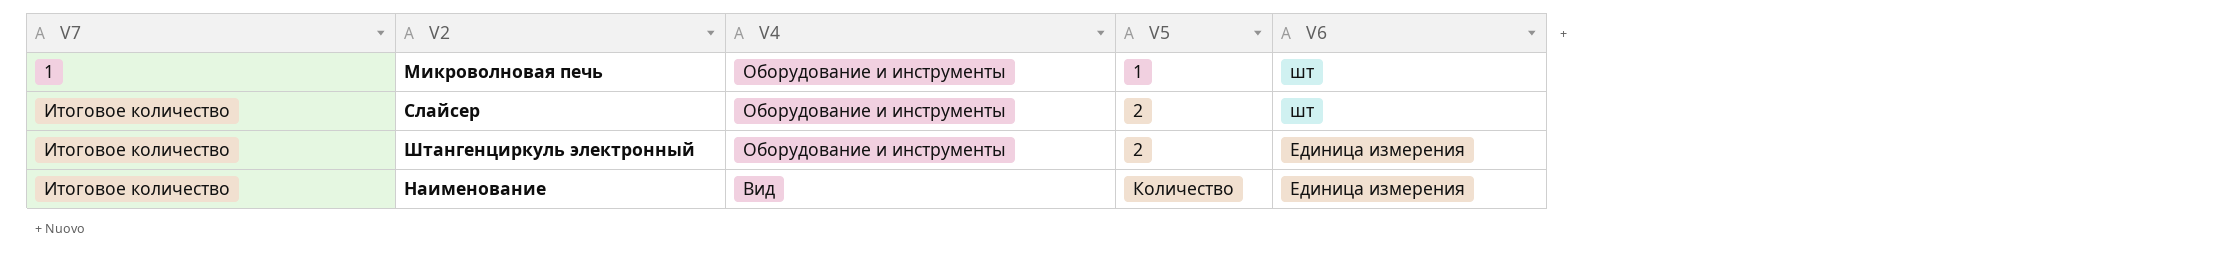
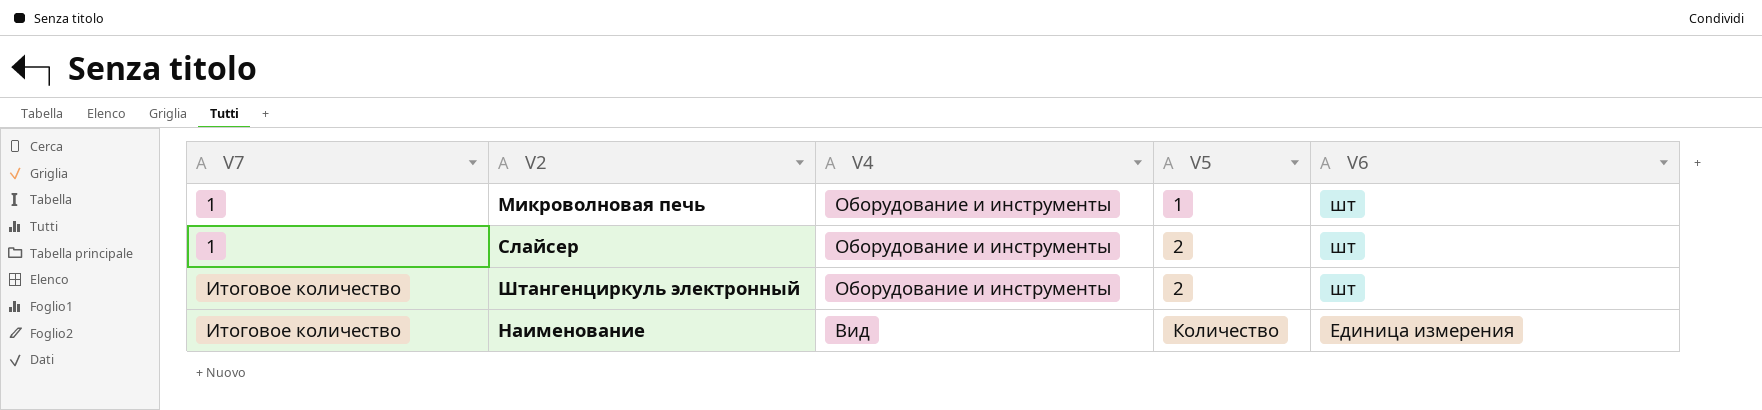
Слайсер | V7: Итоговое количество -> 1
Штангенциркуль электронный | V6: Единица измерения -> шт

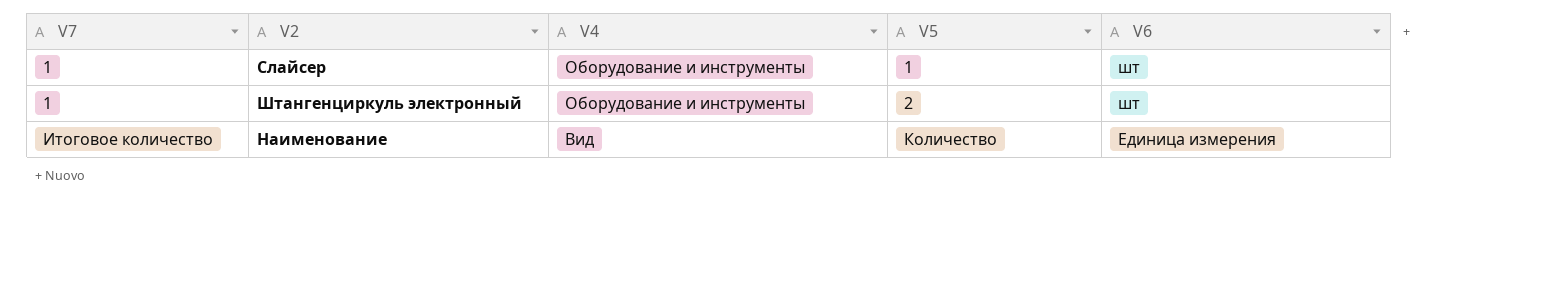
row Микроволновая печь: 1 | Оборудование и инструменты | 1 | шт -> none
Слайсер | V5: 2 -> 1
Штангенциркуль электронный | V7: Итоговое количество -> 1

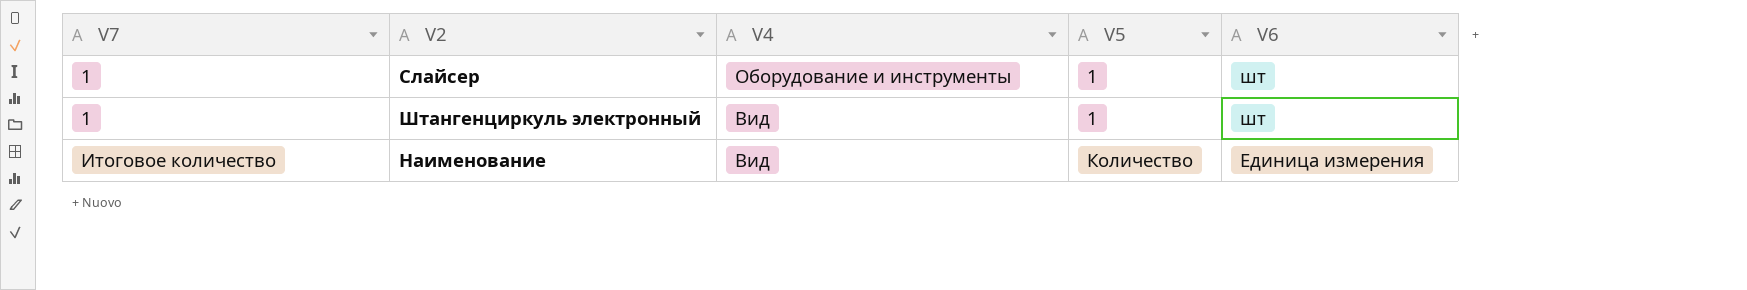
Штангенциркуль электронный | V4: Оборудование и инструменты -> Вид
Штангенциркуль электронный | V5: 2 -> 1

